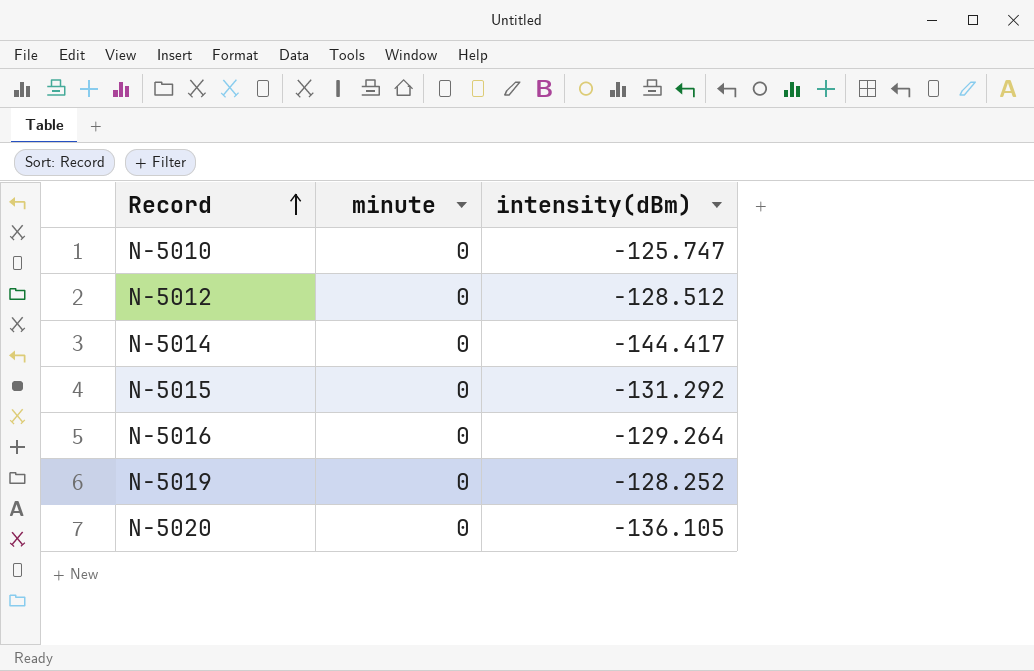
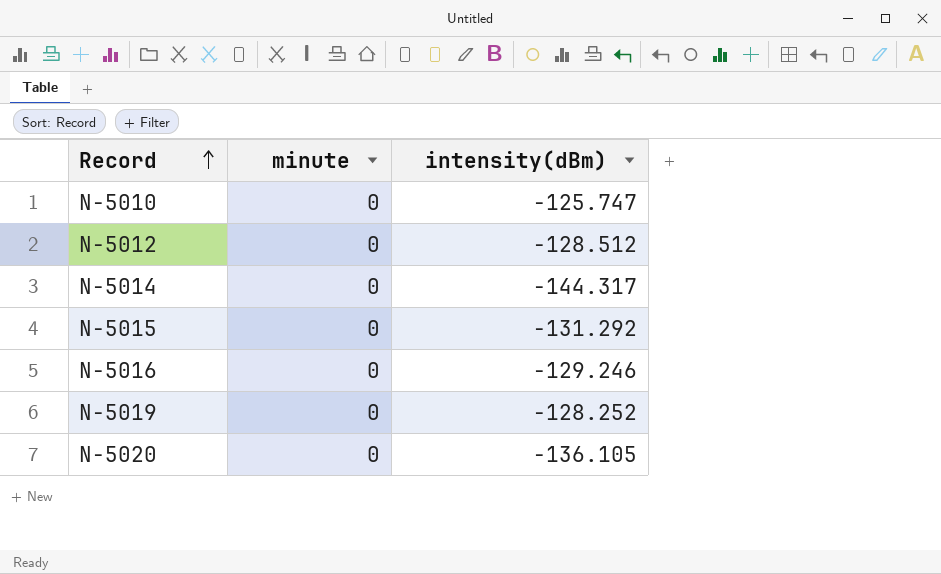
N-5014 | intensity(dBm): -144.417 -> -144.317
N-5016 | intensity(dBm): -129.264 -> -129.246

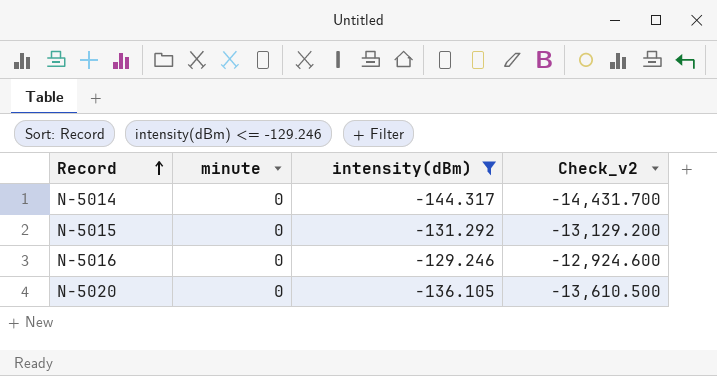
filter: none -> intensity(dBm) <= -129.246
column Check_v2 | formula: none -> [intensity(dBm)] * 100

